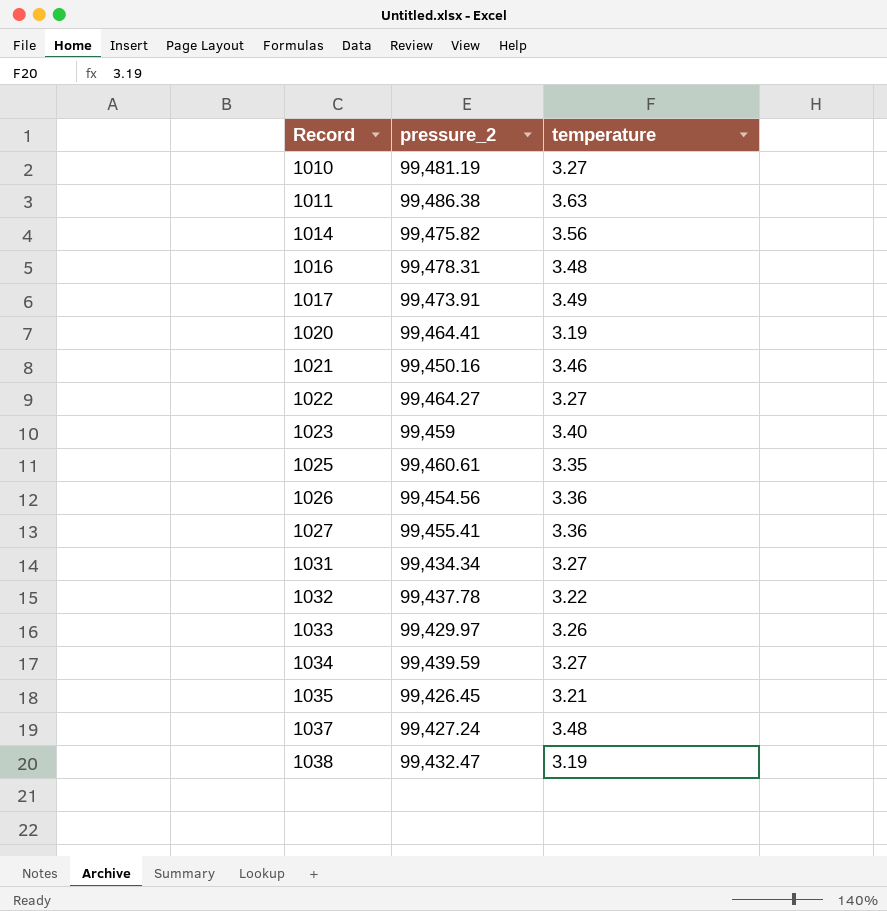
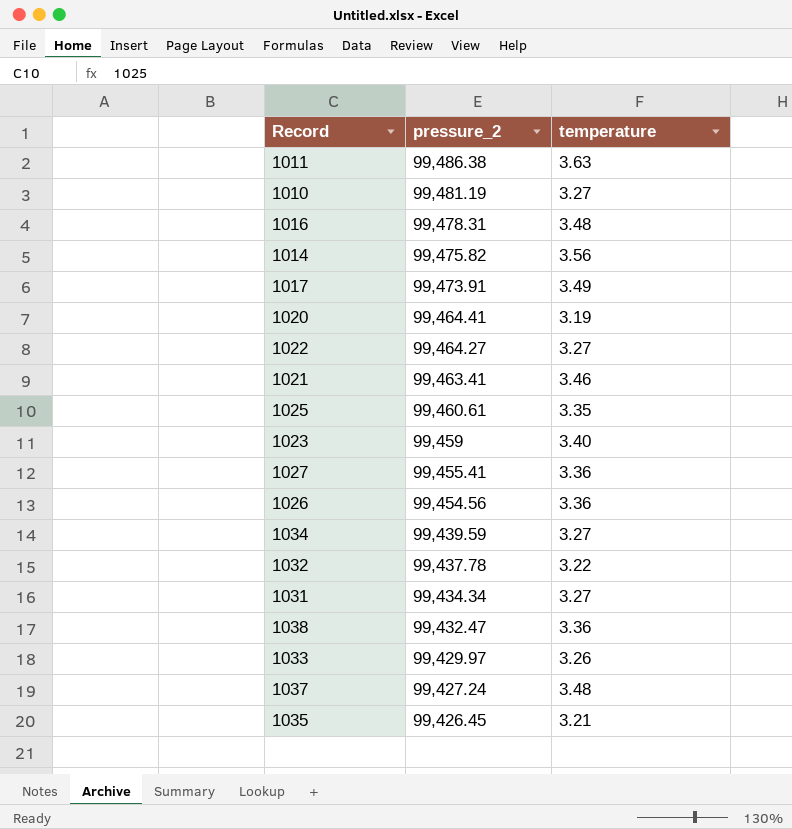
row order: Record ascending -> pressure_2 descending
1021 | pressure_2: 99,450.16 -> 99,463.41
1038 | temperature: 3.19 -> 3.36

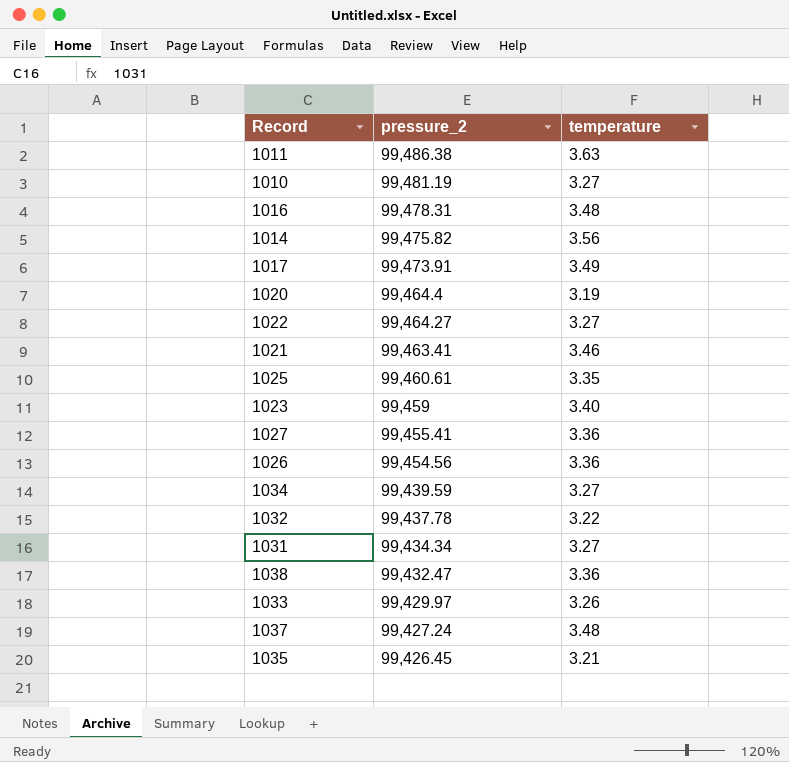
1020 | pressure_2: 99,464.41 -> 99,464.4

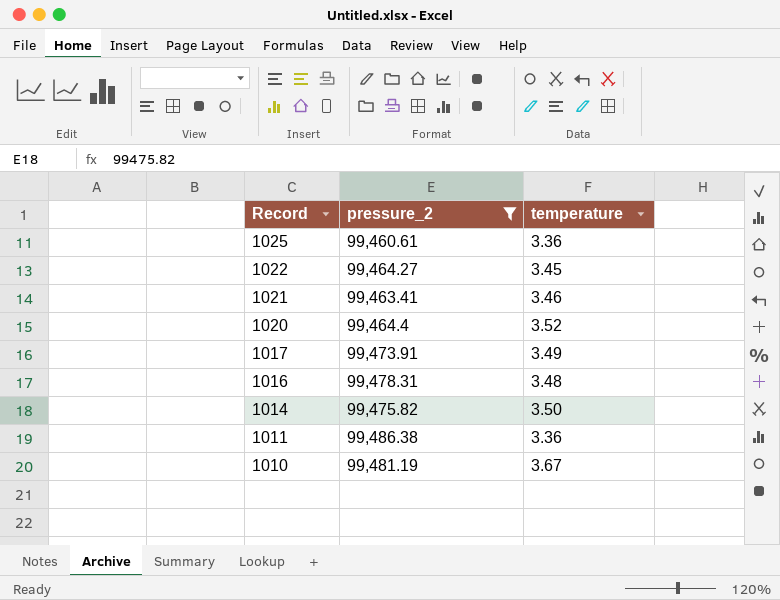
filter: none -> pressure_2 >= 99,460.61
row order: pressure_2 descending -> Record descending
1025 | temperature: 3.35 -> 3.36
1022 | temperature: 3.27 -> 3.45
1020 | temperature: 3.19 -> 3.52
1014 | temperature: 3.56 -> 3.50
1011 | temperature: 3.63 -> 3.36
1010 | temperature: 3.27 -> 3.67

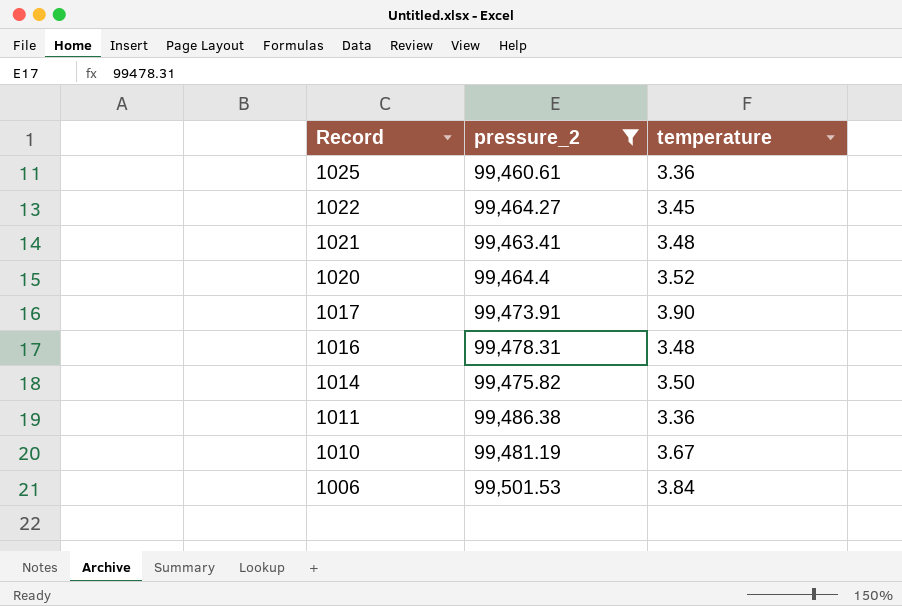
1021 | temperature: 3.46 -> 3.48
1017 | temperature: 3.49 -> 3.90
row 1006: none -> 99,501.53 | 3.84

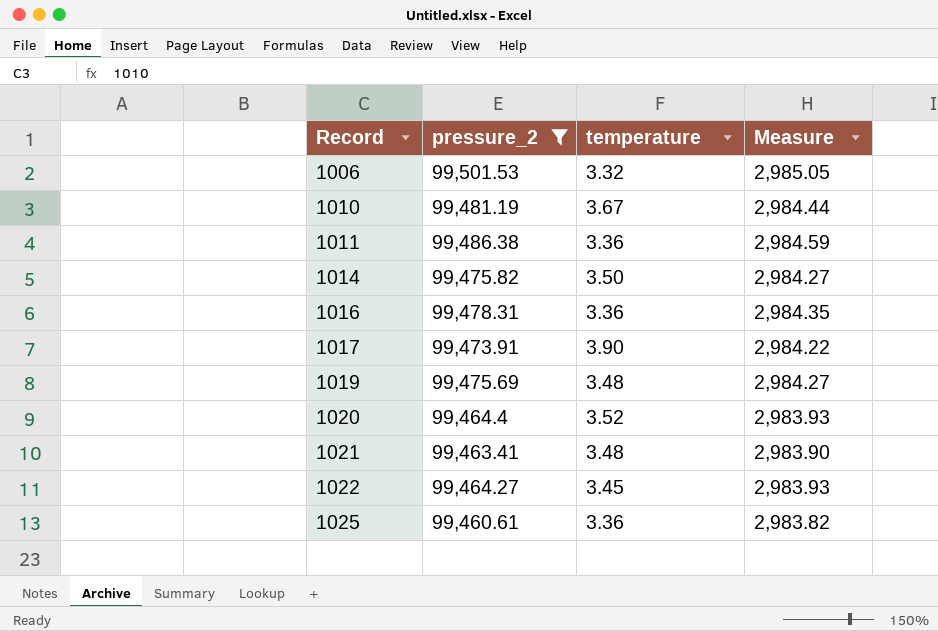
row order: Record descending -> Record ascending
column Measure | formula: none -> [pressure_2] * 0.03
1006 | temperature: 3.84 -> 3.32
1016 | temperature: 3.48 -> 3.36
row 1019: none -> 99,475.69 | 3.48 | 2,984.27

